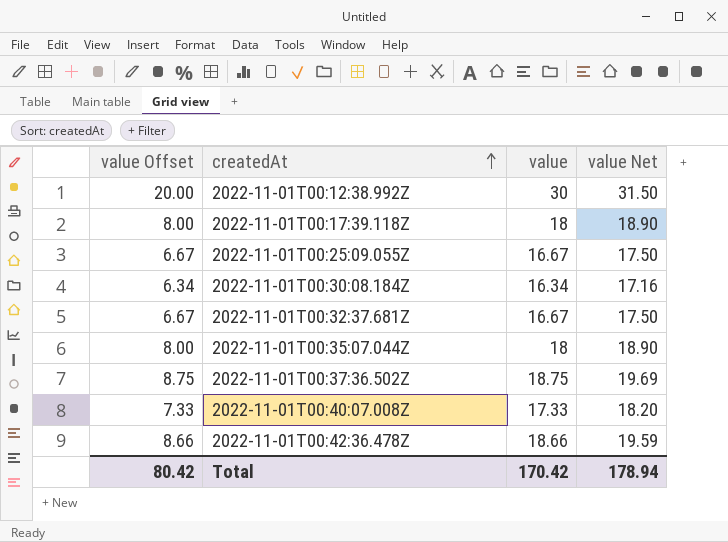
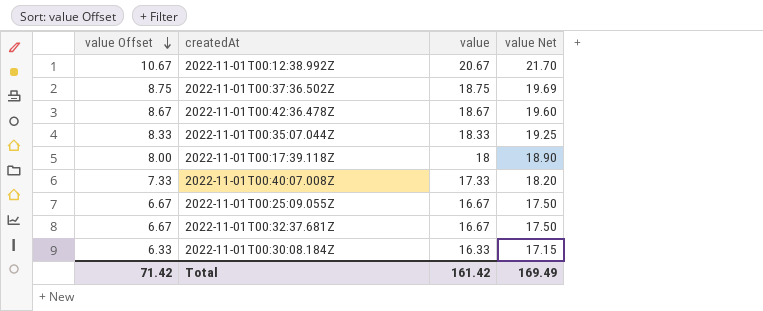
row order: createdAt ascending -> value Offset descending
2022-11-01T00:12:38.992Z | value Offset: 20.00 -> 10.67
2022-11-01T00:12:38.992Z | value: 30 -> 20.67
2022-11-01T00:12:38.992Z | value Net: 31.50 -> 21.70
2022-11-01T00:42:36.478Z | value Offset: 8.66 -> 8.67
2022-11-01T00:42:36.478Z | value: 18.66 -> 18.67
2022-11-01T00:42:36.478Z | value Net: 19.59 -> 19.60
2022-11-01T00:35:07.044Z | value Offset: 8.00 -> 8.33
2022-11-01T00:35:07.044Z | value: 18 -> 18.33
2022-11-01T00:35:07.044Z | value Net: 18.90 -> 19.25
2022-11-01T00:30:08.184Z | value Offset: 6.34 -> 6.33
2022-11-01T00:30:08.184Z | value: 16.34 -> 16.33
2022-11-01T00:30:08.184Z | value Net: 17.16 -> 17.15
Total | value Offset: 80.42 -> 71.42
Total | value: 170.42 -> 161.42
Total | value Net: 178.94 -> 169.49

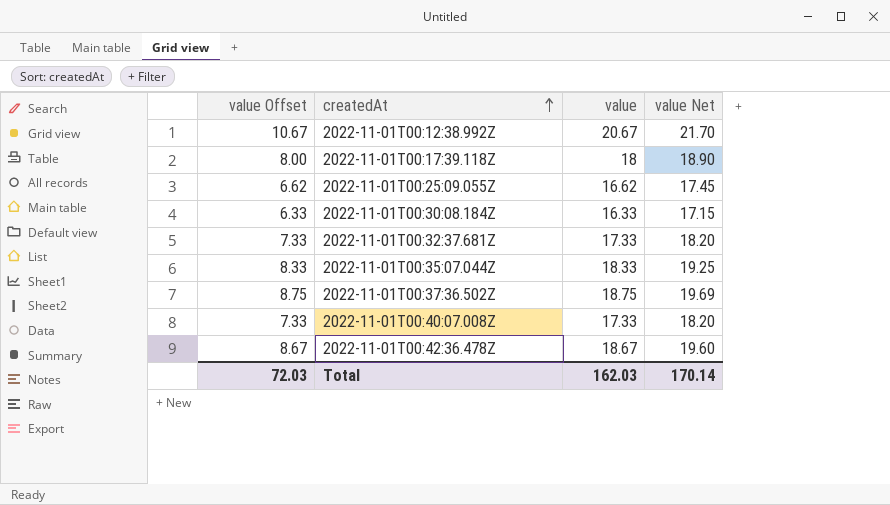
row order: value Offset descending -> createdAt ascending
2022-11-01T00:25:09.055Z | value Offset: 6.67 -> 6.62
2022-11-01T00:25:09.055Z | value: 16.67 -> 16.62
2022-11-01T00:25:09.055Z | value Net: 17.50 -> 17.45
2022-11-01T00:32:37.681Z | value Offset: 6.67 -> 7.33
2022-11-01T00:32:37.681Z | value: 16.67 -> 17.33
2022-11-01T00:32:37.681Z | value Net: 17.50 -> 18.20
Total | value Offset: 71.42 -> 72.03
Total | value: 161.42 -> 162.03
Total | value Net: 169.49 -> 170.14

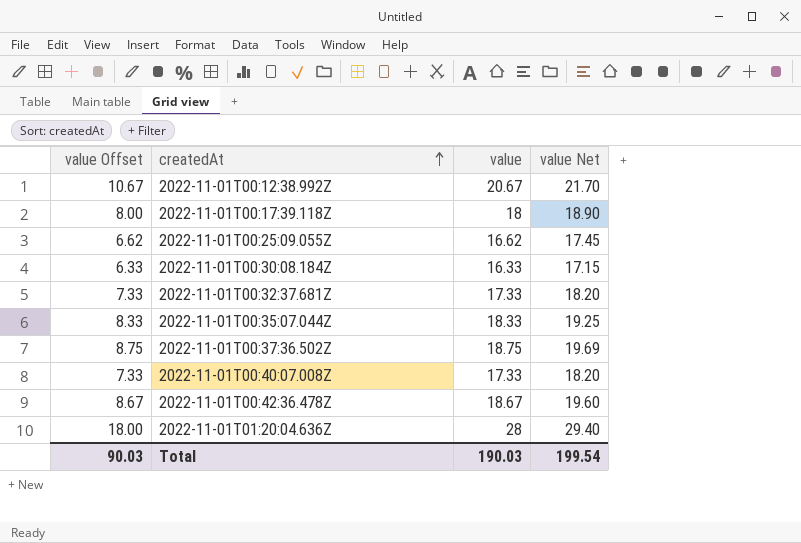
row 2022-11-01T01:20:04.636Z: none -> 18.00 | 28 | 29.40
Total | value Offset: 72.03 -> 90.03
Total | value: 162.03 -> 190.03
Total | value Net: 170.14 -> 199.54

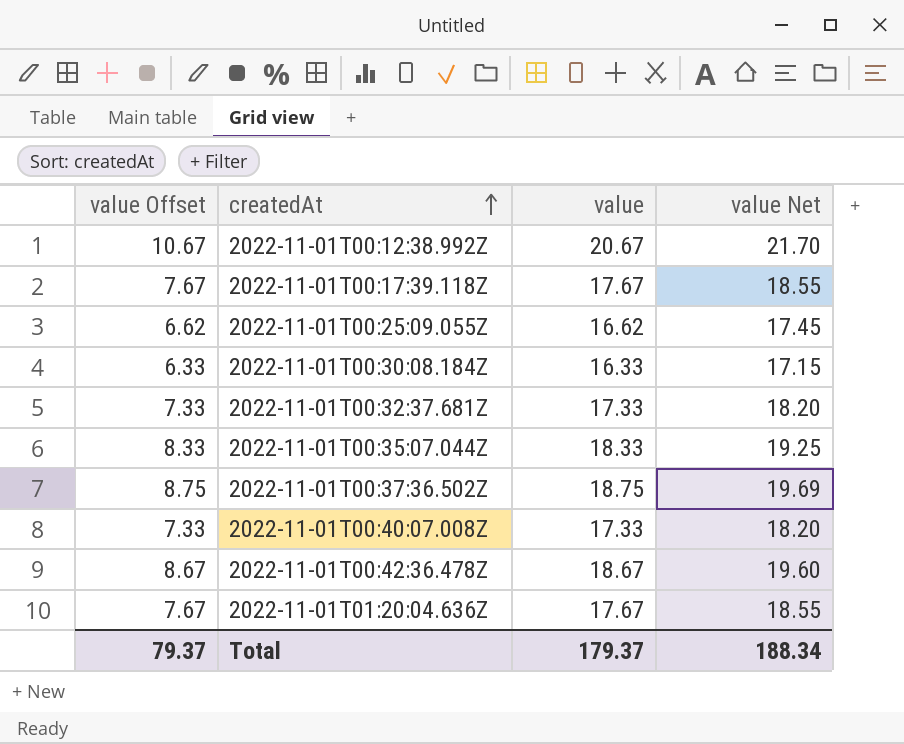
2022-11-01T00:17:39.118Z | value Offset: 8.00 -> 7.67
2022-11-01T00:17:39.118Z | value: 18 -> 17.67
2022-11-01T00:17:39.118Z | value Net: 18.90 -> 18.55
2022-11-01T01:20:04.636Z | value Offset: 18.00 -> 7.67
2022-11-01T01:20:04.636Z | value: 28 -> 17.67
2022-11-01T01:20:04.636Z | value Net: 29.40 -> 18.55
Total | value Offset: 90.03 -> 79.37
Total | value: 190.03 -> 179.37
Total | value Net: 199.54 -> 188.34

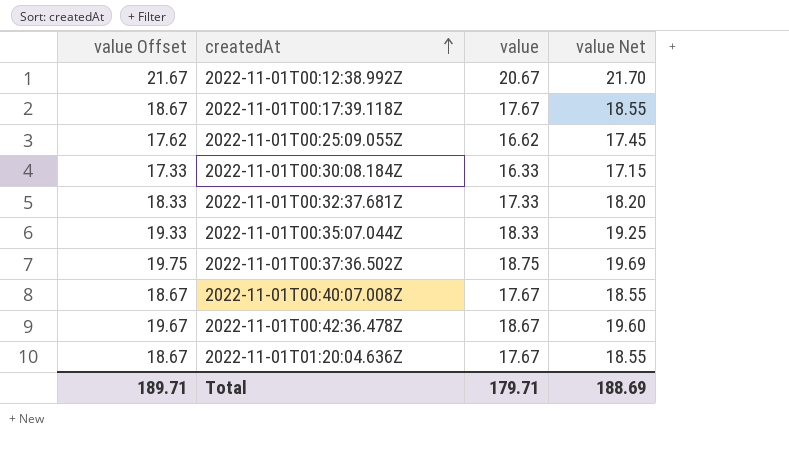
column value Offset | formula: [value] - 10 -> [value] + 1
2022-11-01T00:40:07.008Z | value: 17.33 -> 17.67
2022-11-01T00:40:07.008Z | value Net: 18.20 -> 18.55
Total | value Offset: 79.37 -> 189.71
Total | value: 179.37 -> 179.71
Total | value Net: 188.34 -> 188.69

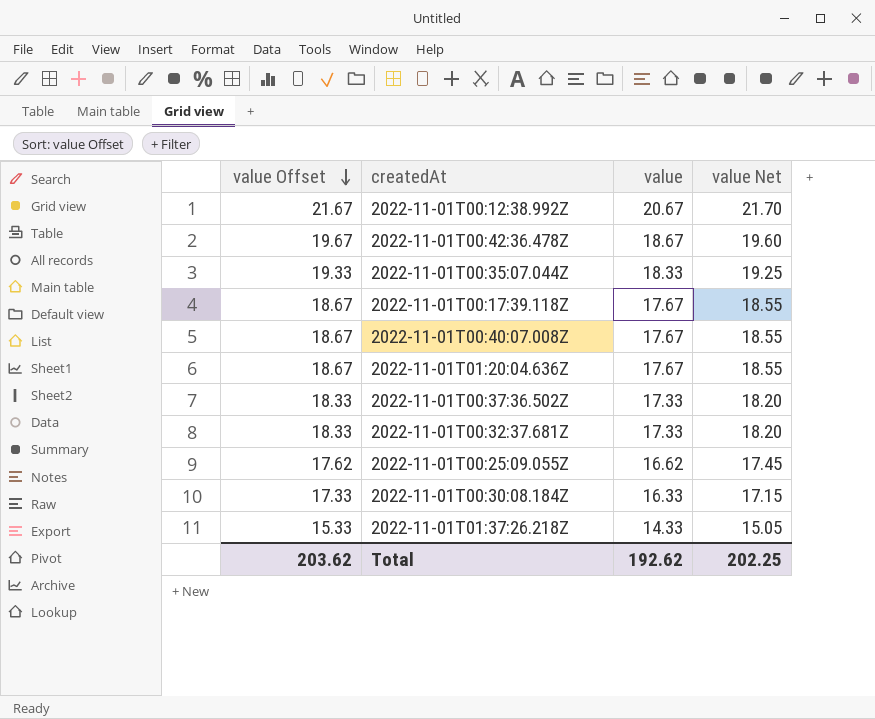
row order: createdAt ascending -> value Offset descending
2022-11-01T00:37:36.502Z | value Offset: 19.75 -> 18.33
2022-11-01T00:37:36.502Z | value: 18.75 -> 17.33
2022-11-01T00:37:36.502Z | value Net: 19.69 -> 18.20
row 2022-11-01T01:37:26.218Z: none -> 15.33 | 14.33 | 15.05
Total | value Offset: 189.71 -> 203.62
Total | value: 179.71 -> 192.62
Total | value Net: 188.69 -> 202.25

